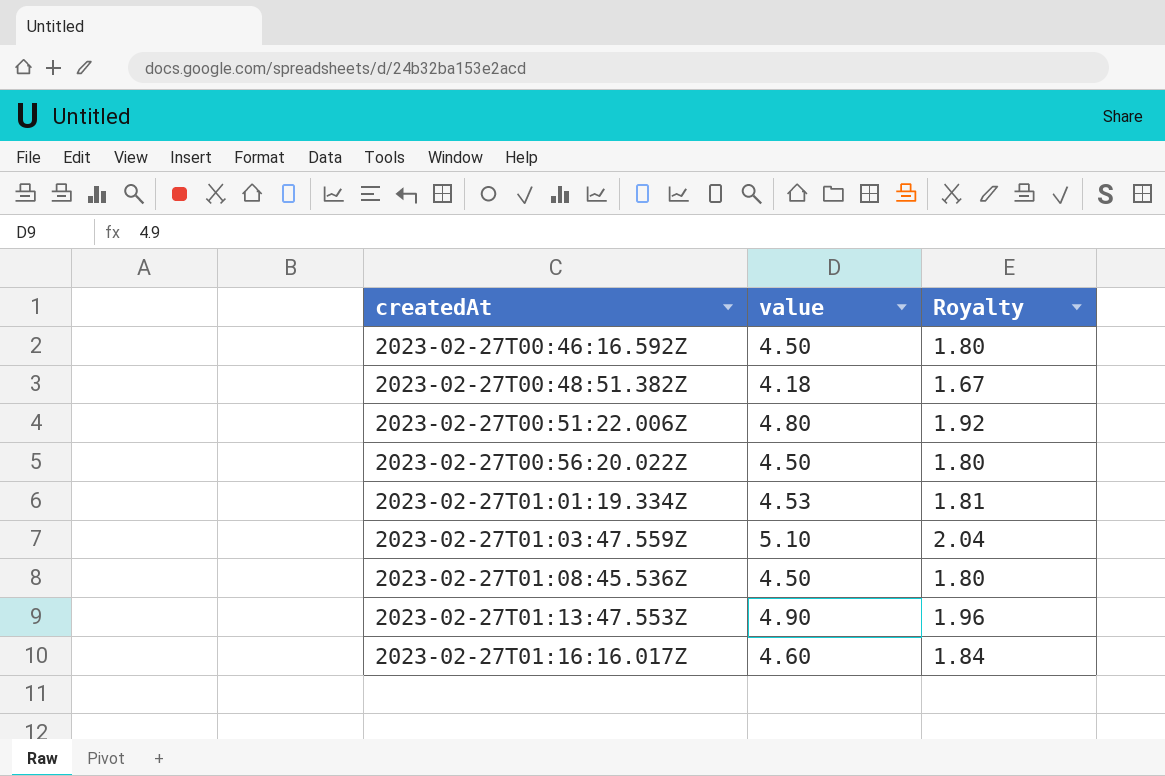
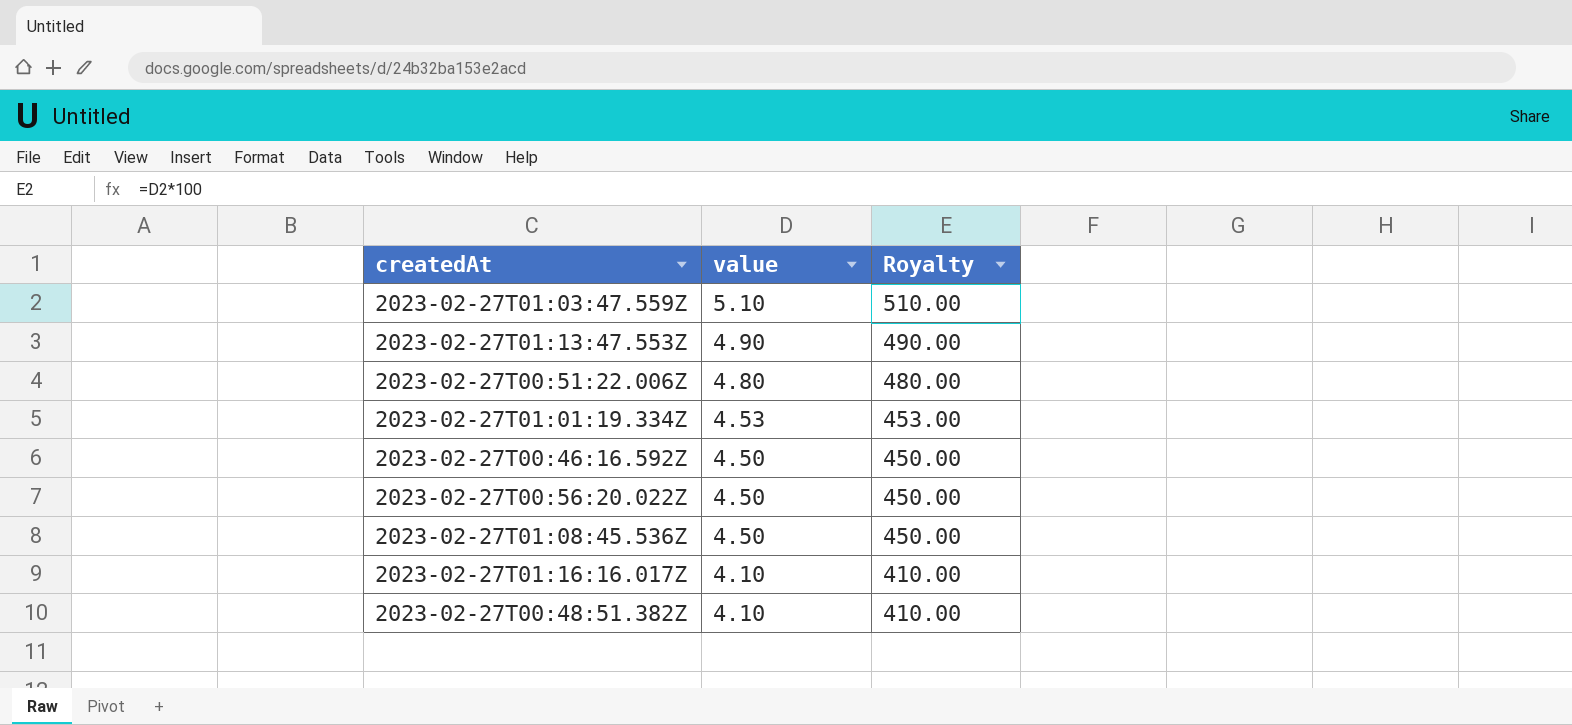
row order: createdAt ascending -> value descending
column Royalty | formula: [value] * 0.4 -> [value] * 100
2023-02-27T01:16:16.017Z | value: 4.60 -> 4.10
2023-02-27T00:48:51.382Z | value: 4.18 -> 4.10

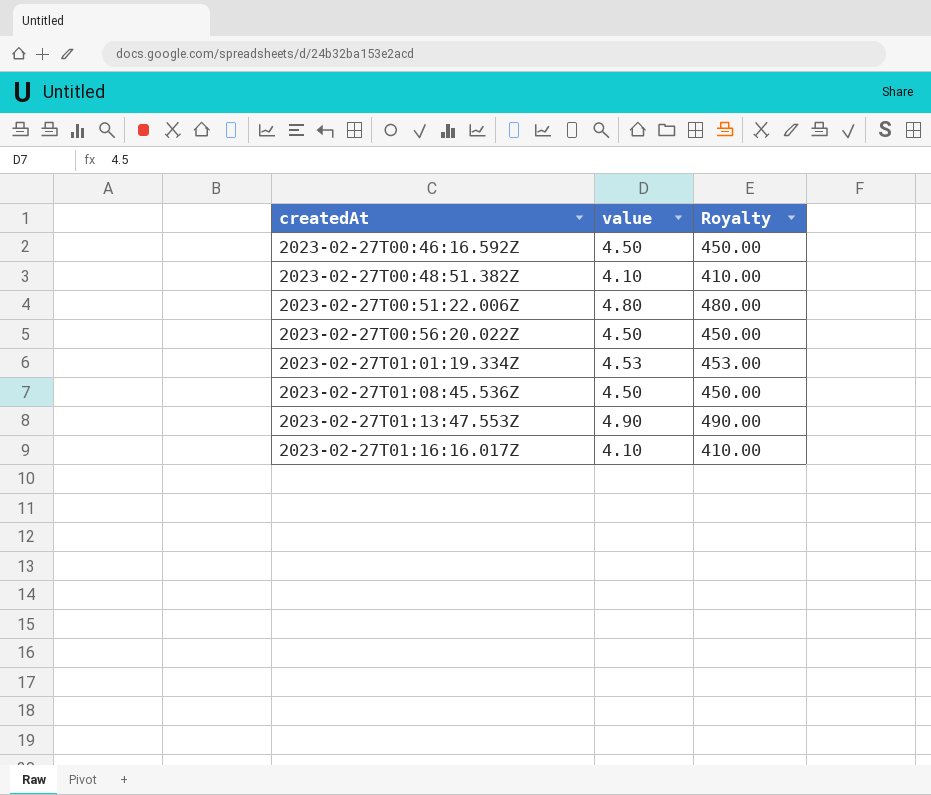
row order: value descending -> createdAt ascending
row 2023-02-27T01:03:47.559Z: 5.10 | 510.00 -> none

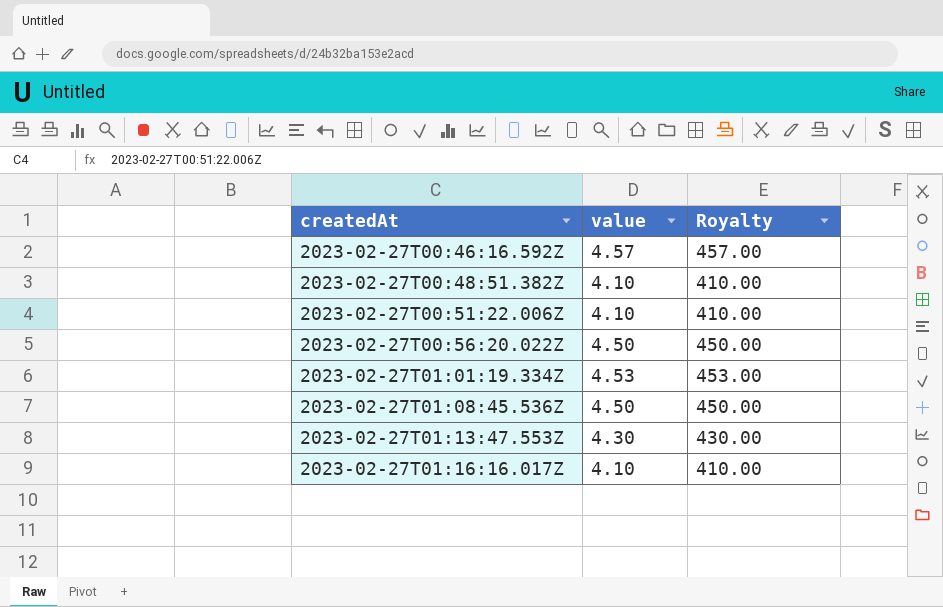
2023-02-27T00:46:16.592Z | value: 4.50 -> 4.57
2023-02-27T00:46:16.592Z | Royalty: 450.00 -> 457.00
2023-02-27T00:51:22.006Z | value: 4.80 -> 4.10
2023-02-27T00:51:22.006Z | Royalty: 480.00 -> 410.00
2023-02-27T01:13:47.553Z | value: 4.90 -> 4.30
2023-02-27T01:13:47.553Z | Royalty: 490.00 -> 430.00

